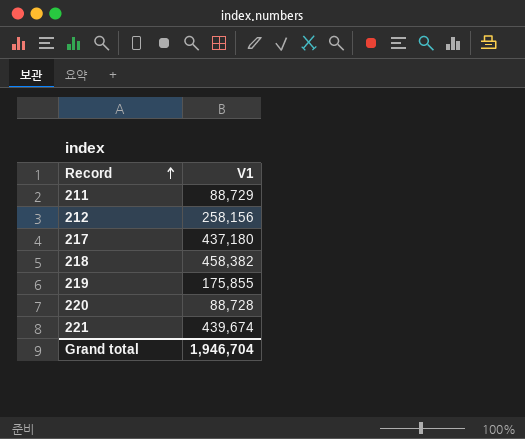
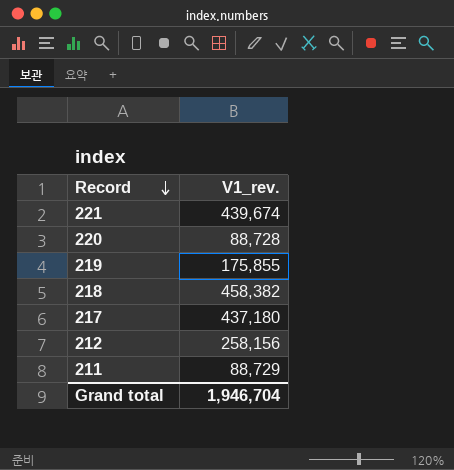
row order: Record ascending -> Record descending
column name: V1 -> V1_rev.

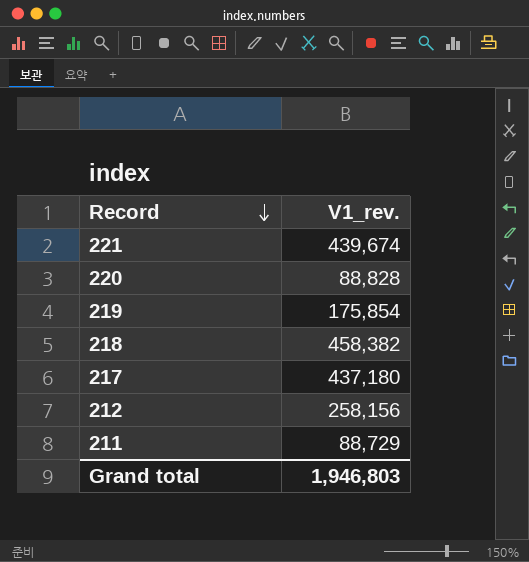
220 | V1_rev.: 88,728 -> 88,828
219 | V1_rev.: 175,855 -> 175,854
Grand total | V1_rev.: 1,946,704 -> 1,946,803

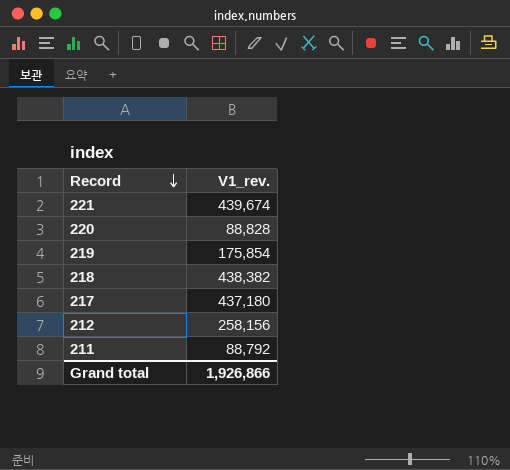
218 | V1_rev.: 458,382 -> 438,382
211 | V1_rev.: 88,729 -> 88,792
Grand total | V1_rev.: 1,946,803 -> 1,926,866

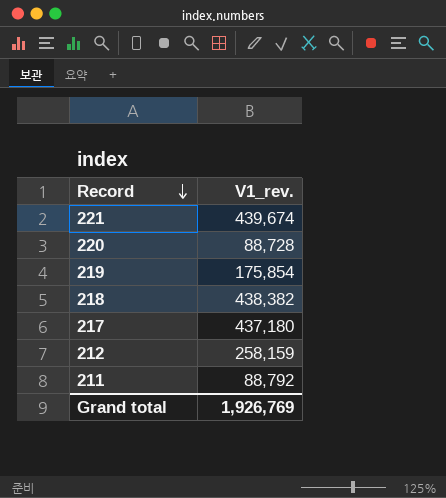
220 | V1_rev.: 88,828 -> 88,728
212 | V1_rev.: 258,156 -> 258,159
Grand total | V1_rev.: 1,926,866 -> 1,926,769

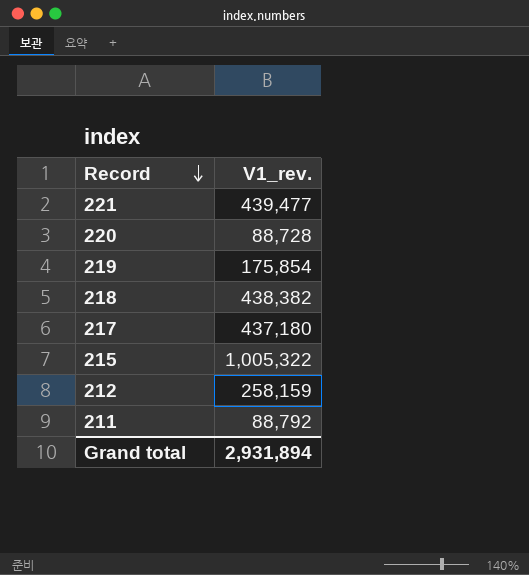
221 | V1_rev.: 439,674 -> 439,477
row 215: none -> 1,005,322
Grand total | V1_rev.: 1,926,769 -> 2,931,894

